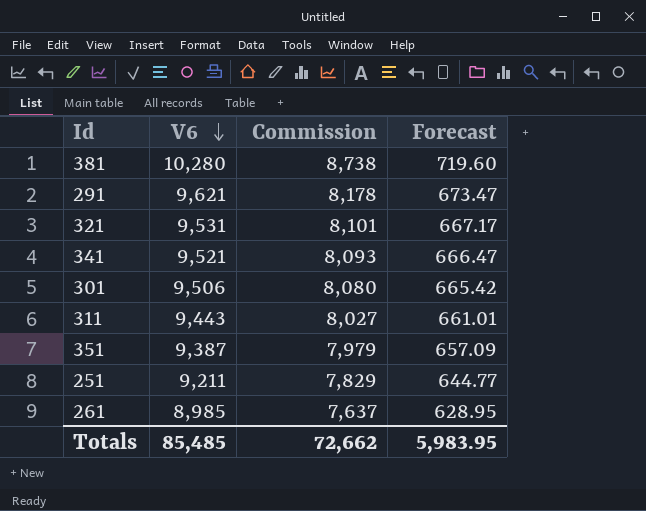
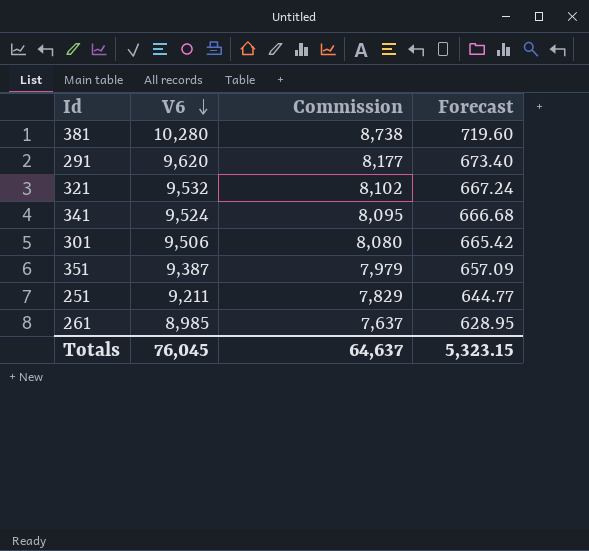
row 311: 9,443 | 8,027 | 661.01 -> none
291 | V6: 9,621 -> 9,620
291 | Commission: 8,178 -> 8,177
291 | Forecast: 673.47 -> 673.40
321 | V6: 9,531 -> 9,532
321 | Commission: 8,101 -> 8,102
321 | Forecast: 667.17 -> 667.24
341 | V6: 9,521 -> 9,524
341 | Commission: 8,093 -> 8,095
341 | Forecast: 666.47 -> 666.68
Totals | V6: 85,485 -> 76,045
Totals | Commission: 72,662 -> 64,637
Totals | Forecast: 5,983.95 -> 5,323.15

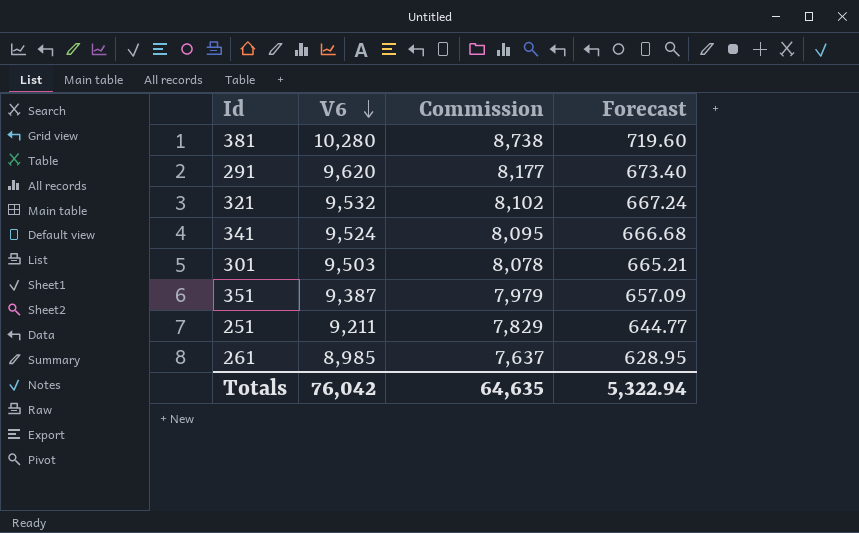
301 | V6: 9,506 -> 9,503
301 | Commission: 8,080 -> 8,078
301 | Forecast: 665.42 -> 665.21
Totals | V6: 76,045 -> 76,042
Totals | Commission: 64,637 -> 64,635
Totals | Forecast: 5,323.15 -> 5,322.94

